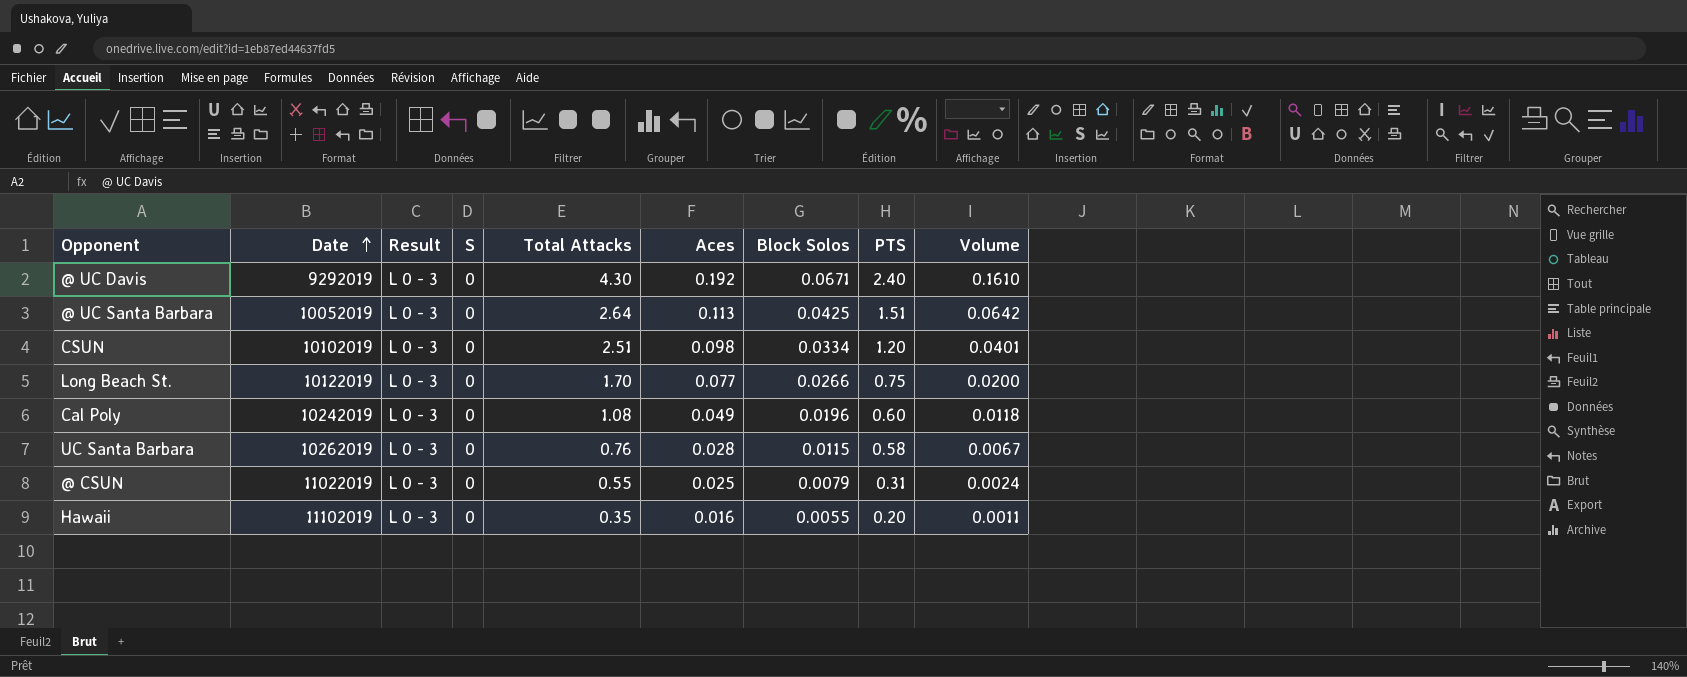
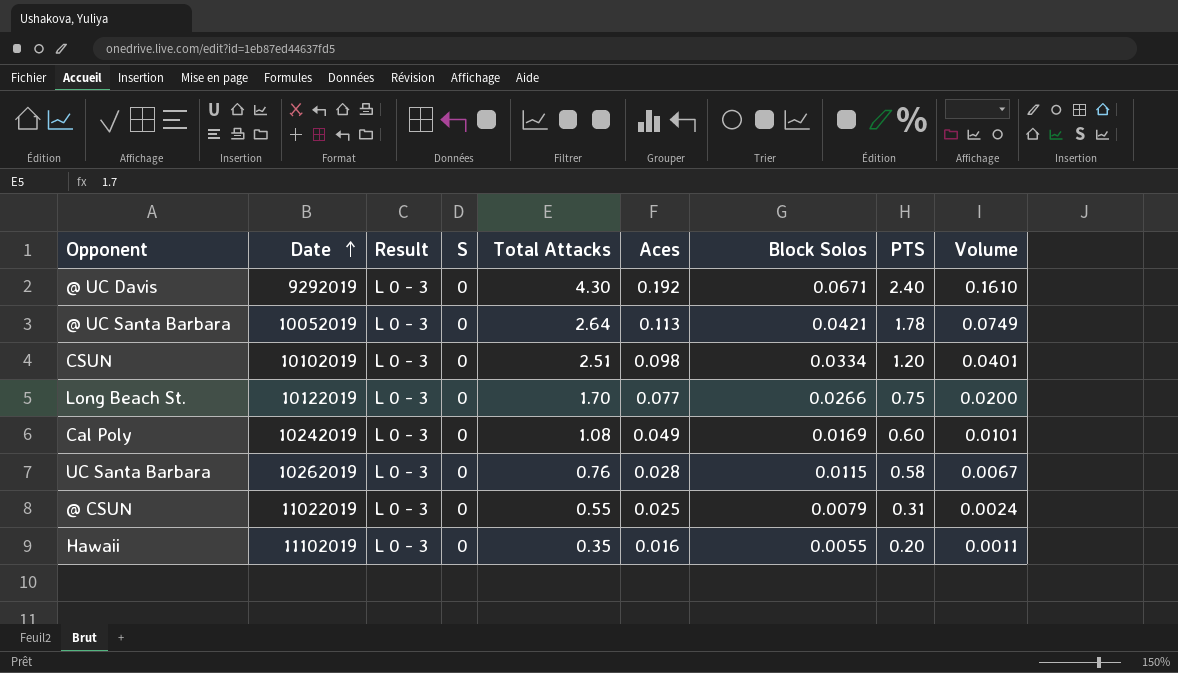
@ UC Santa Barbara | Block Solos: 0.0425 -> 0.0421
@ UC Santa Barbara | PTS: 1.51 -> 1.78
@ UC Santa Barbara | Volume: 0.0642 -> 0.0749
Cal Poly | Block Solos: 0.0196 -> 0.0169
Cal Poly | Volume: 0.0118 -> 0.0101

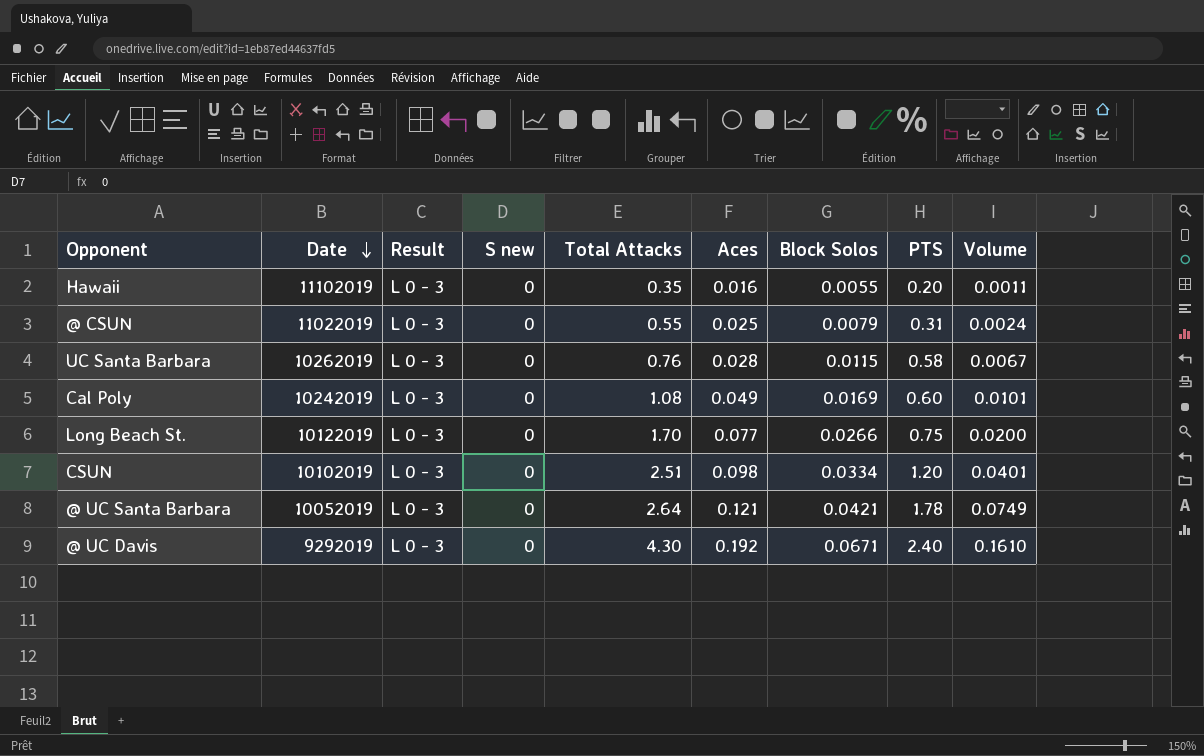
row order: Date ascending -> Date descending
column name: S -> S new
@ UC Santa Barbara | Aces: 0.113 -> 0.121

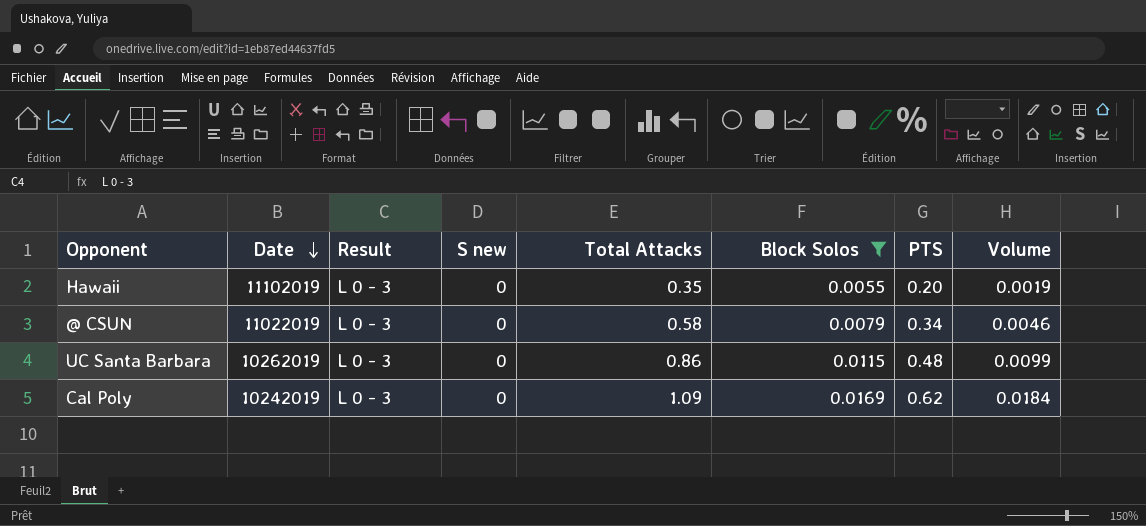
filter: none -> Block Solos <= 0.0169
column Aces | position: 6 -> none
column Volume | formula: [Block Solos] * [PTS] -> [Total Attacks] * [Block Solos]
@ CSUN | Total Attacks: 0.55 -> 0.58
@ CSUN | PTS: 0.31 -> 0.34
UC Santa Barbara | Total Attacks: 0.76 -> 0.86
UC Santa Barbara | PTS: 0.58 -> 0.48
Cal Poly | Total Attacks: 1.08 -> 1.09
Cal Poly | PTS: 0.60 -> 0.62

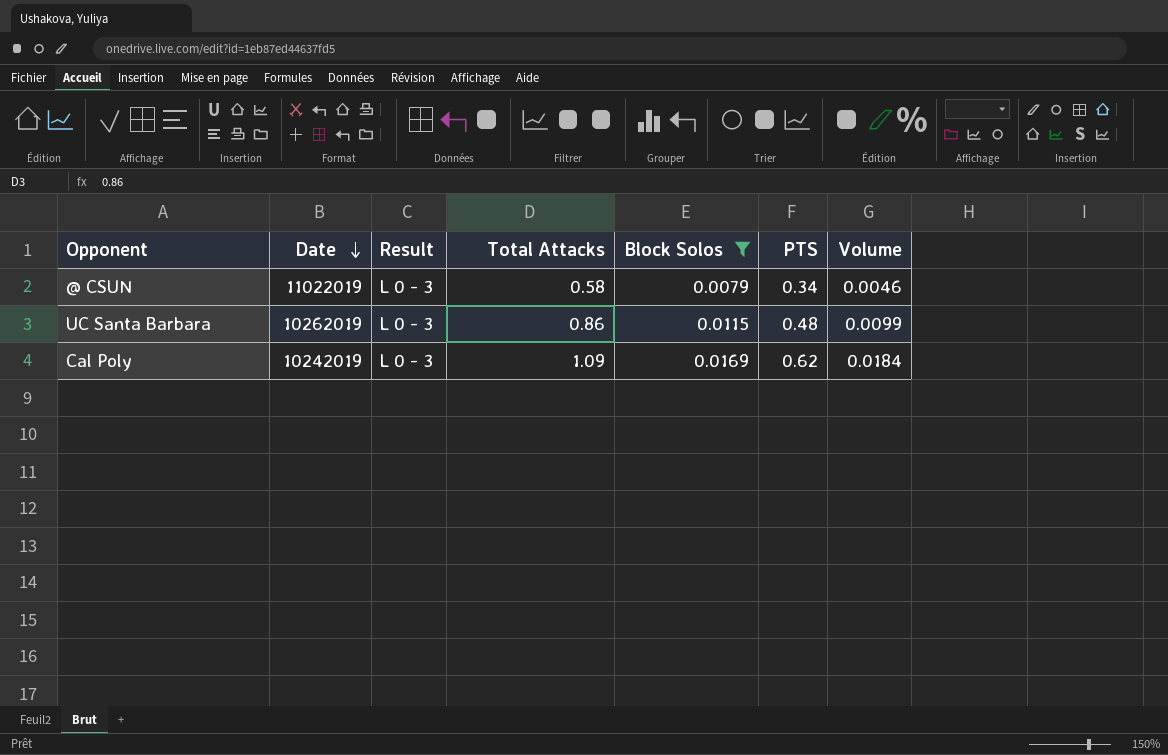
column S new | position: 4 -> none
row Hawaii: 11102019 | L 0 - 3 | 0 | 0.35 | 0.0055 | 0.20 | 0.0019 -> none

